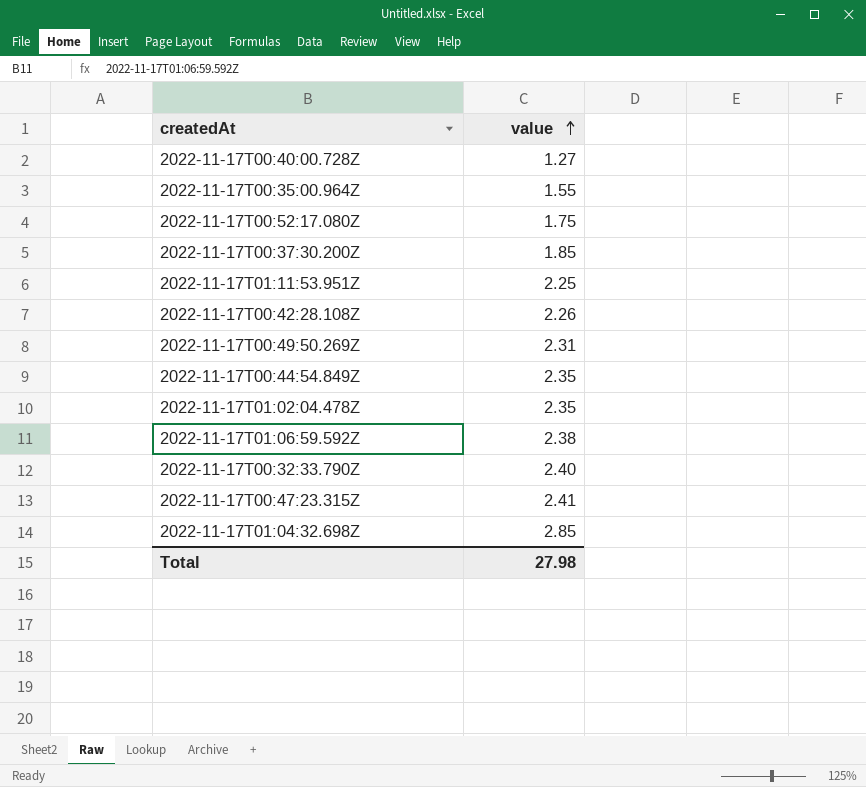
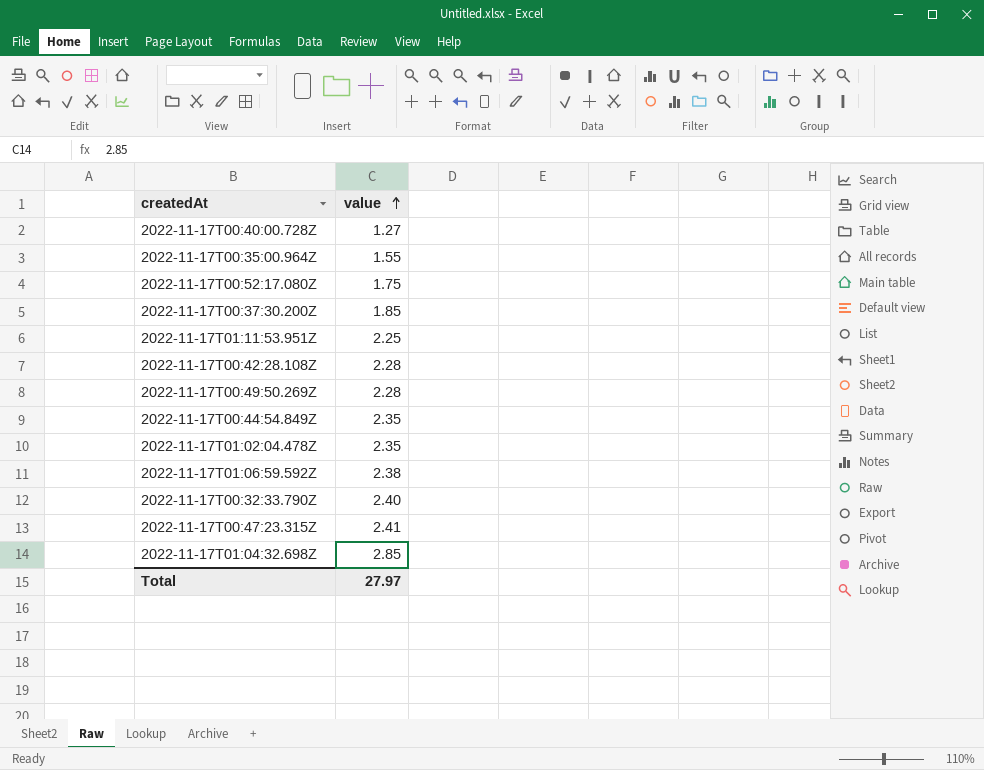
2022-11-17T00:42:28.108Z | value: 2.26 -> 2.28
2022-11-17T00:49:50.269Z | value: 2.31 -> 2.28
Total | value: 27.98 -> 27.97

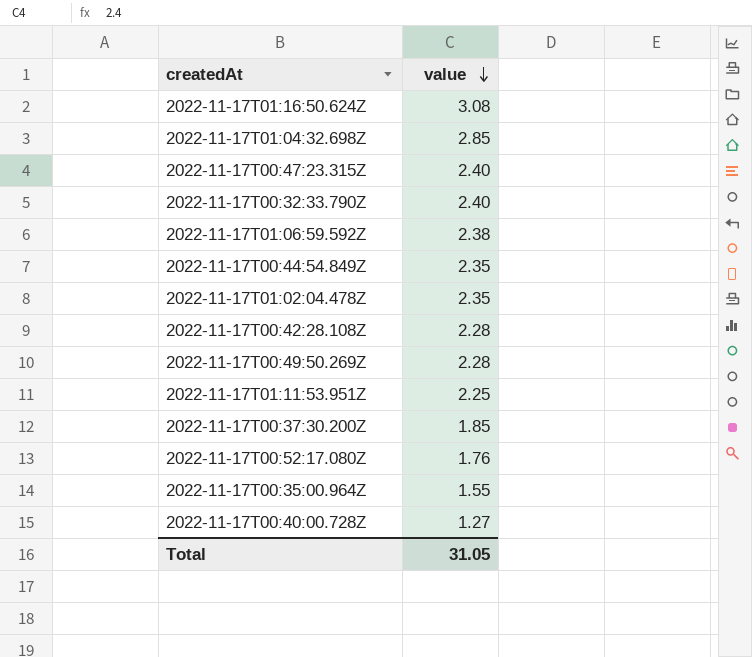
row order: value ascending -> value descending
row 2022-11-17T01:16:50.624Z: none -> 3.08
2022-11-17T00:47:23.315Z | value: 2.41 -> 2.40
2022-11-17T00:52:17.080Z | value: 1.75 -> 1.76
Total | value: 27.97 -> 31.05

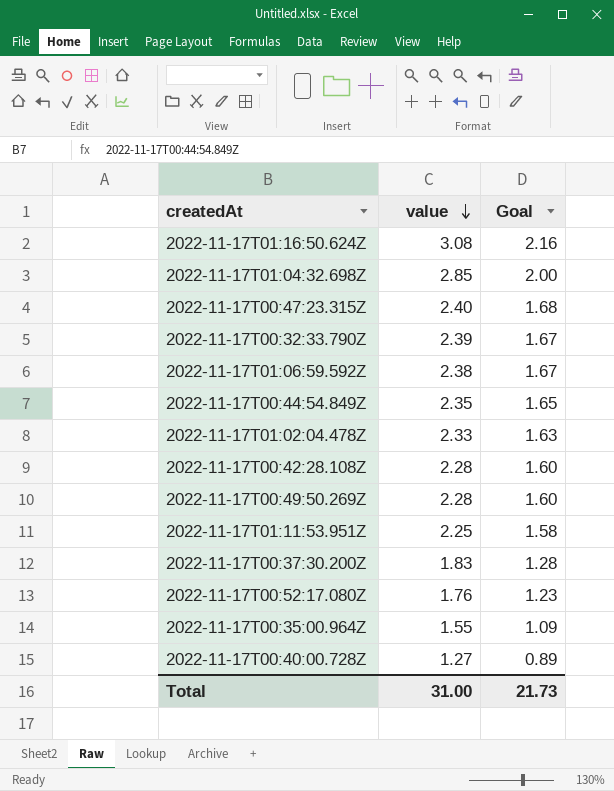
column Goal | formula: none -> [value] * 0.7
2022-11-17T00:32:33.790Z | value: 2.40 -> 2.39
2022-11-17T01:02:04.478Z | value: 2.35 -> 2.33
2022-11-17T00:37:30.200Z | value: 1.85 -> 1.83
Total | value: 31.05 -> 31.00

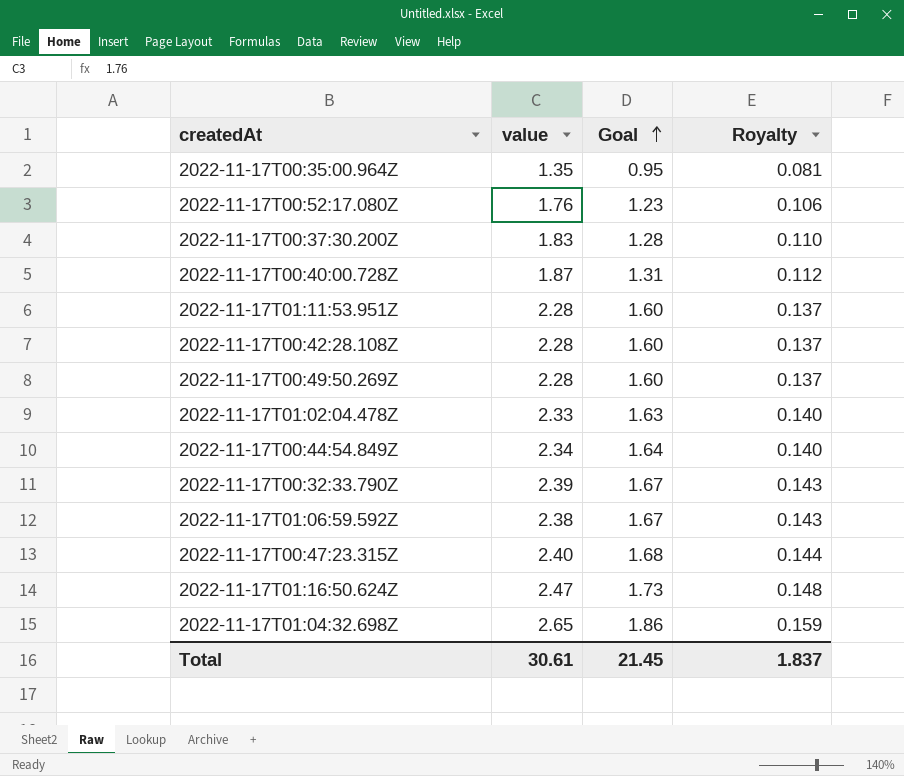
row order: value descending -> Goal ascending
column Royalty | formula: none -> [value] * 0.06
2022-11-17T00:35:00.964Z | value: 1.55 -> 1.35
2022-11-17T00:35:00.964Z | Goal: 1.09 -> 0.95
2022-11-17T00:40:00.728Z | value: 1.27 -> 1.87
2022-11-17T00:40:00.728Z | Goal: 0.89 -> 1.31
2022-11-17T01:11:53.951Z | value: 2.25 -> 2.28
2022-11-17T01:11:53.951Z | Goal: 1.58 -> 1.60
2022-11-17T00:44:54.849Z | value: 2.35 -> 2.34
2022-11-17T00:44:54.849Z | Goal: 1.65 -> 1.64
2022-11-17T01:16:50.624Z | value: 3.08 -> 2.47
2022-11-17T01:16:50.624Z | Goal: 2.16 -> 1.73
2022-11-17T01:04:32.698Z | value: 2.85 -> 2.65
2022-11-17T01:04:32.698Z | Goal: 2.00 -> 1.86
Total | value: 31.00 -> 30.61
Total | Goal: 21.73 -> 21.45

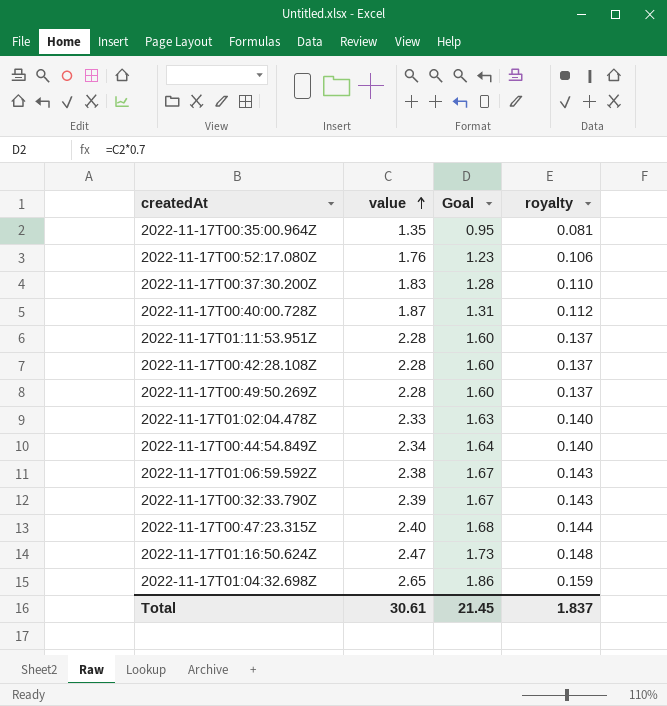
row order: Goal ascending -> value ascending
column name: Royalty -> royalty

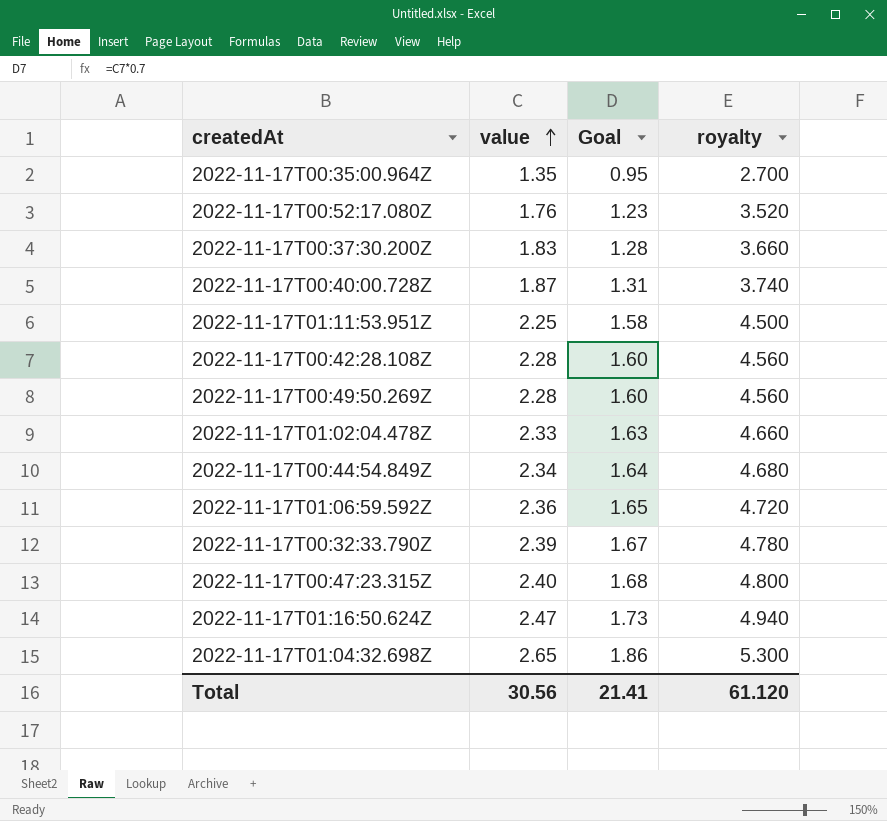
column royalty | formula: [value] * 0.06 -> [value] * 2
2022-11-17T01:11:53.951Z | value: 2.28 -> 2.25
2022-11-17T01:11:53.951Z | Goal: 1.60 -> 1.58
2022-11-17T01:06:59.592Z | value: 2.38 -> 2.36
2022-11-17T01:06:59.592Z | Goal: 1.67 -> 1.65
Total | value: 30.61 -> 30.56
Total | Goal: 21.45 -> 21.41
Total | royalty: 1.837 -> 61.120

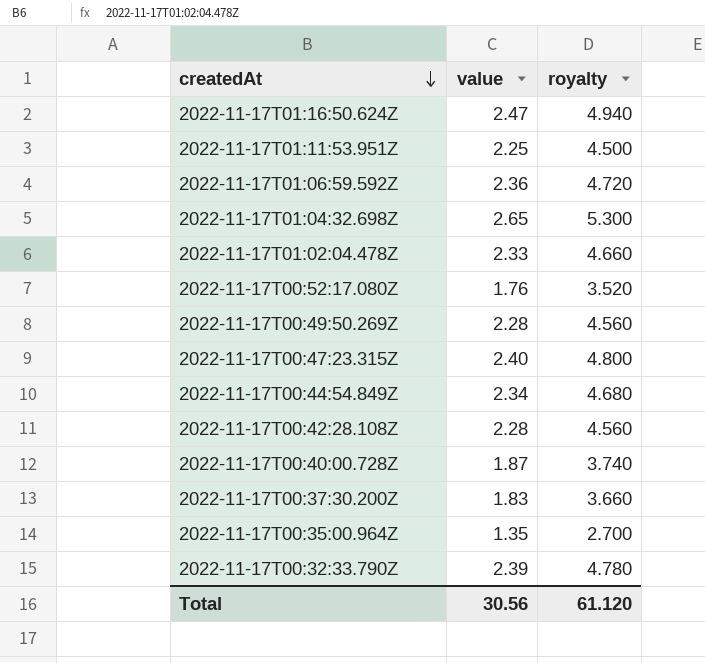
row order: value ascending -> createdAt descending
column Goal | formula: [value] * 0.7 -> none

